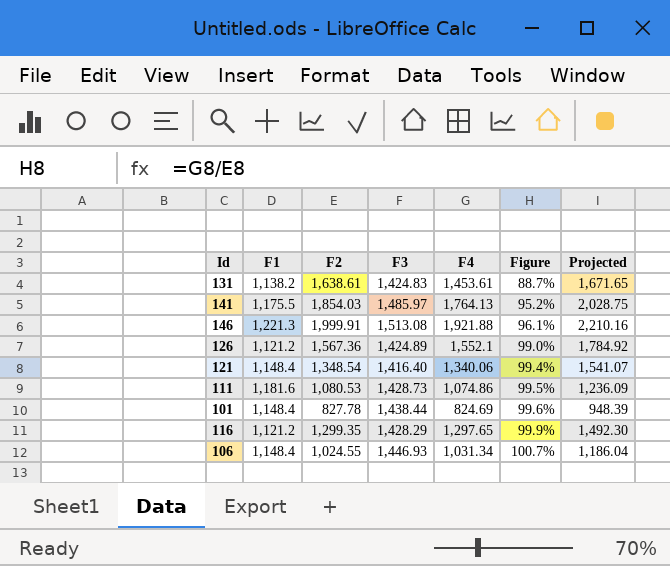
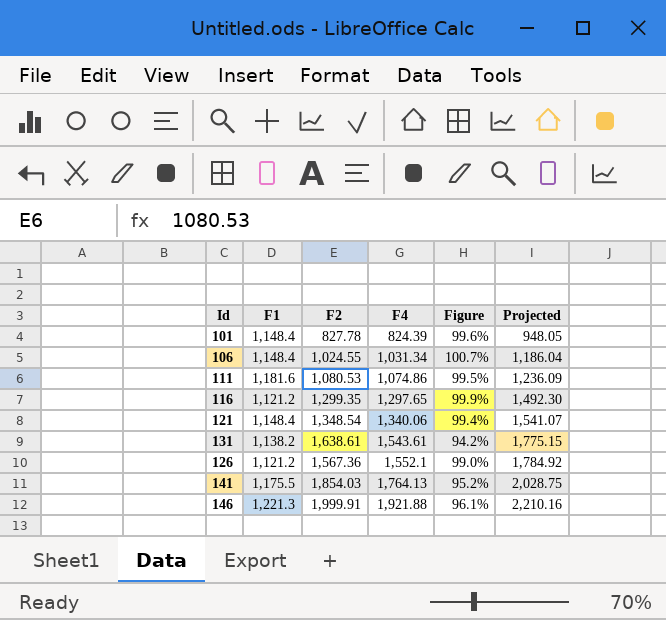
row order: Figure ascending -> F4 ascending
column F3 | position: 4 -> none
101 | F4: 824.69 -> 824.39
101 | Projected: 948.39 -> 948.05
131 | F4: 1,453.61 -> 1,543.61
131 | Figure: 88.7% -> 94.2%
131 | Projected: 1,671.65 -> 1,775.15

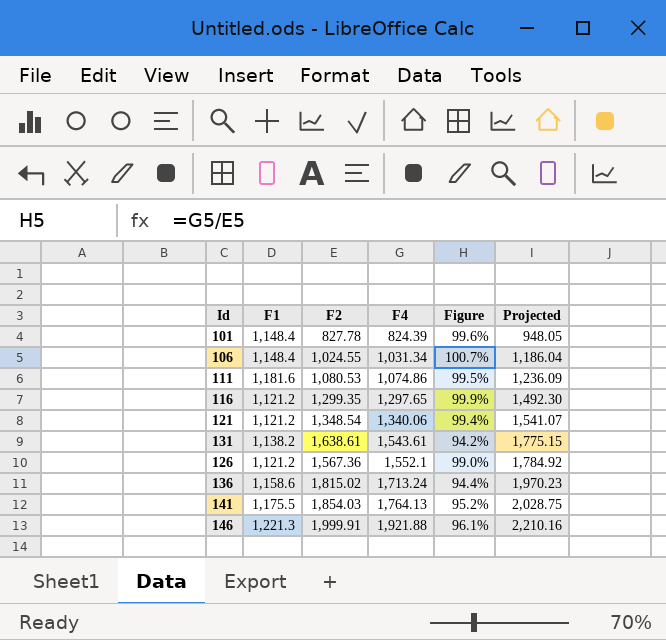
121 | F1: 1,148.4 -> 1,121.2
row 136: none -> 1,158.6 | 1,815.02 | 1,713.24 | 94.4% | 1,970.23

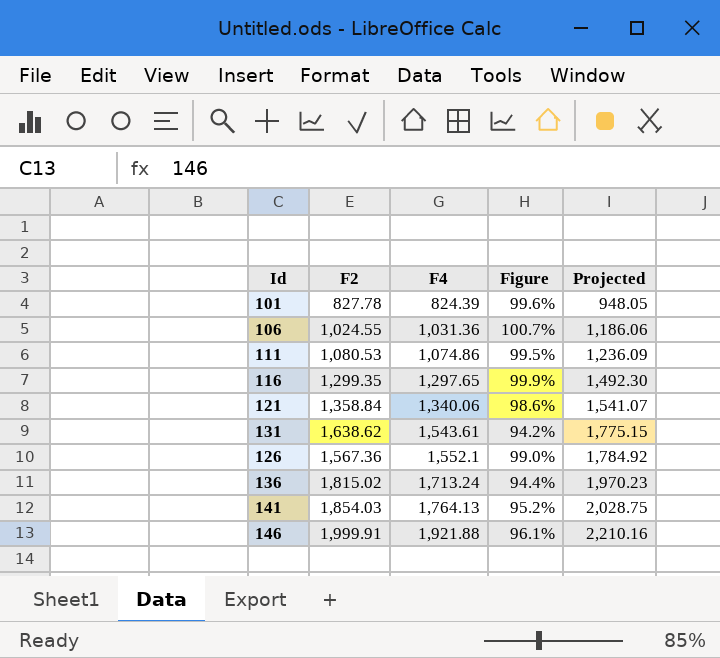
column F1 | position: 2 -> none
106 | F4: 1,031.34 -> 1,031.36
106 | Projected: 1,186.04 -> 1,186.06
121 | F2: 1,348.54 -> 1,358.84
121 | Figure: 99.4% -> 98.6%
131 | F2: 1,638.61 -> 1,638.62

